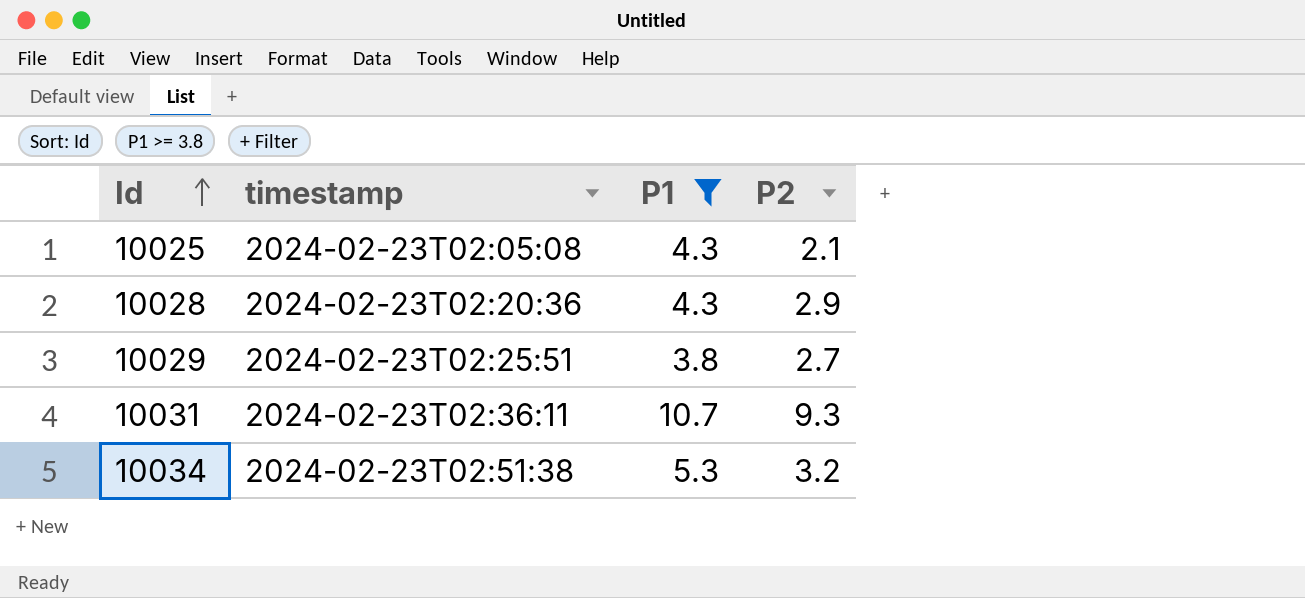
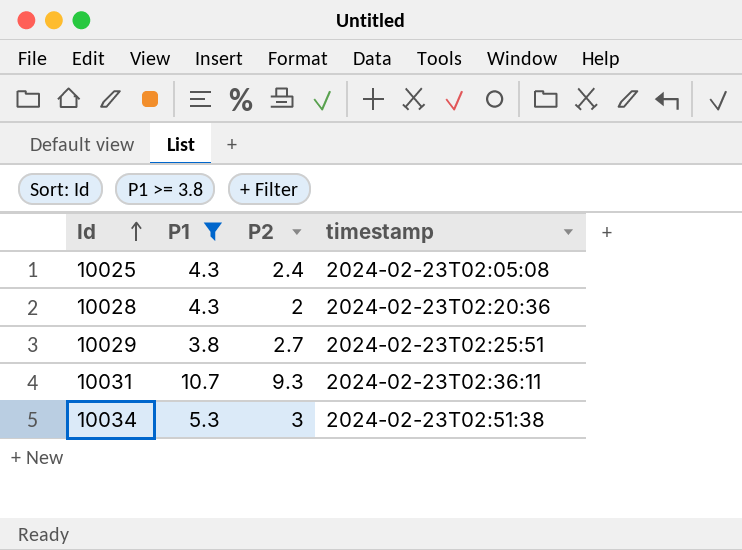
column timestamp | position: 2 -> 4
10025 | P2: 2.1 -> 2.4
10028 | P2: 2.9 -> 2
10034 | P2: 3.2 -> 3

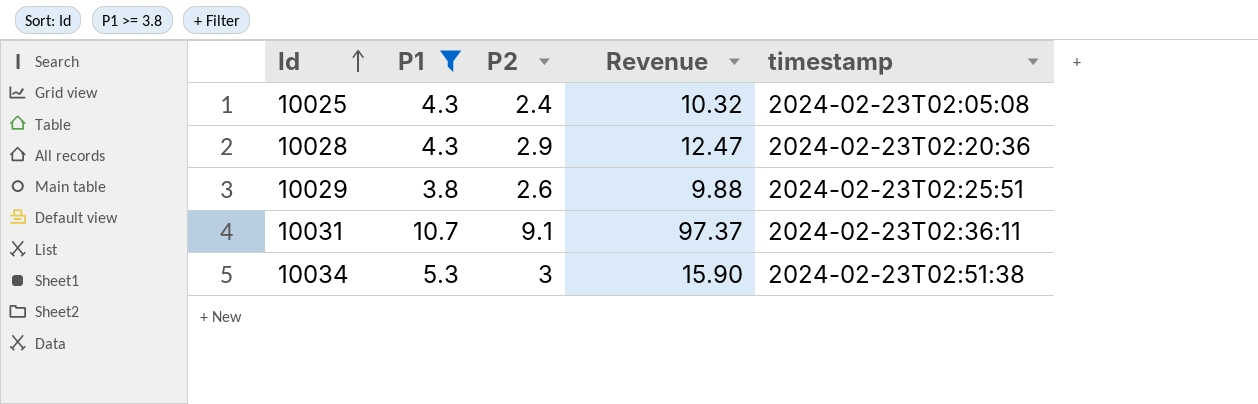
column Revenue | formula: none -> [P1] * [P2]
10028 | P2: 2 -> 2.9
10029 | P2: 2.7 -> 2.6
10031 | P2: 9.3 -> 9.1

